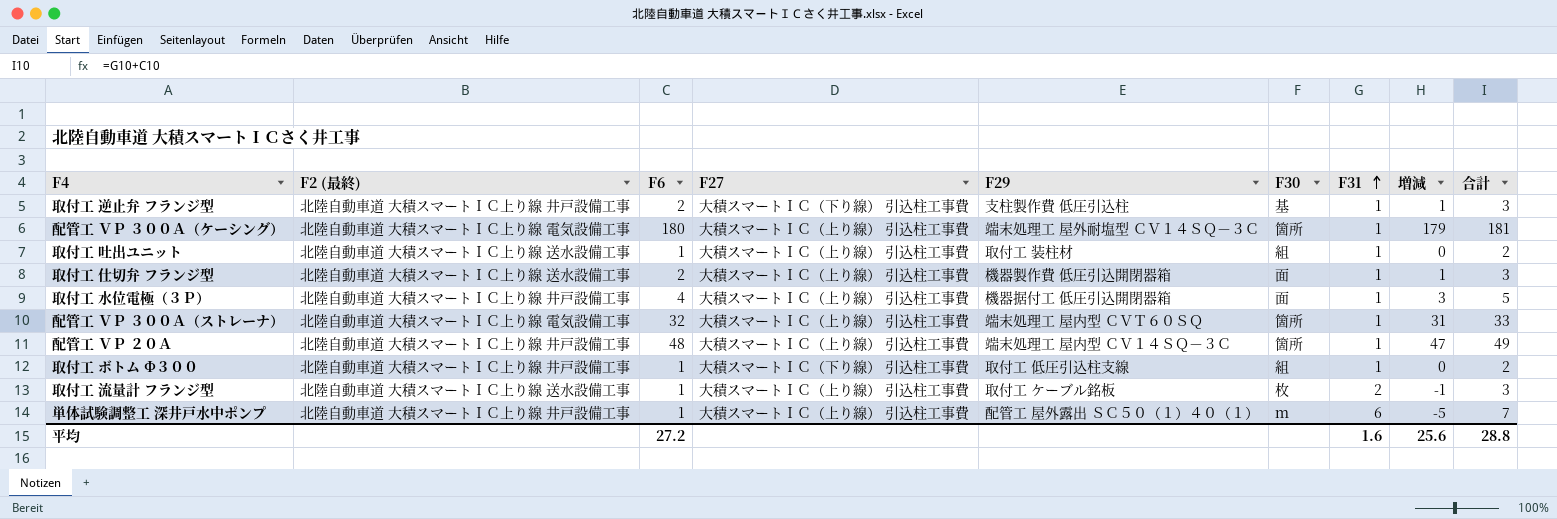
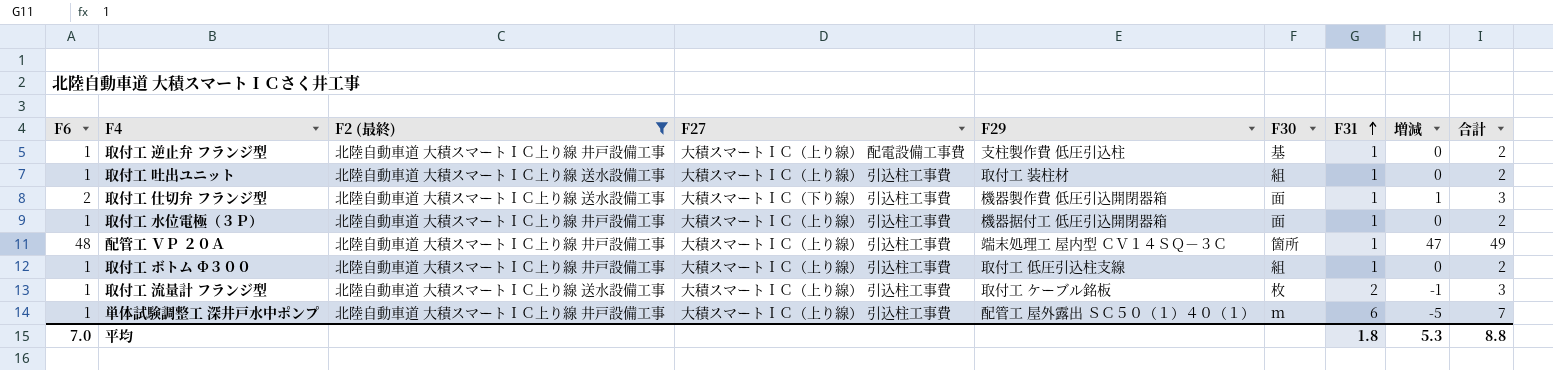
filter: none -> F2 (最終) != 北陸自動車道 大積スマートＩＣ上り線 電気設備工事
column F6 | position: 3 -> 1
取付工 逆止弁 フランジ型 | F6: 2 -> 1
取付工 逆止弁 フランジ型 | F27: 大積スマートＩＣ（下り線） 引込柱工事費 -> 大積スマートＩＣ（上り線） 配電設備工事費
取付工 逆止弁 フランジ型 | 増減: 1 -> 0
取付工 逆止弁 フランジ型 | 合計: 3 -> 2
取付工 仕切弁 フランジ型 | F27: 大積スマートＩＣ（上り線） 引込柱工事費 -> 大積スマートＩＣ（下り線） 引込柱工事費
取付工 水位電極（３Ｐ） | F6: 4 -> 1
取付工 水位電極（３Ｐ） | 増減: 3 -> 0
取付工 水位電極（３Ｐ） | 合計: 5 -> 2
取付工 ボトム Φ３００ | F27: 大積スマートＩＣ（下り線） 引込柱工事費 -> 大積スマートＩＣ（上り線） 引込柱工事費
平均 | F6: 27.2 -> 7.0
平均 | F31: 1.6 -> 1.8
平均 | 増減: 25.6 -> 5.3
平均 | 合計: 28.8 -> 8.8

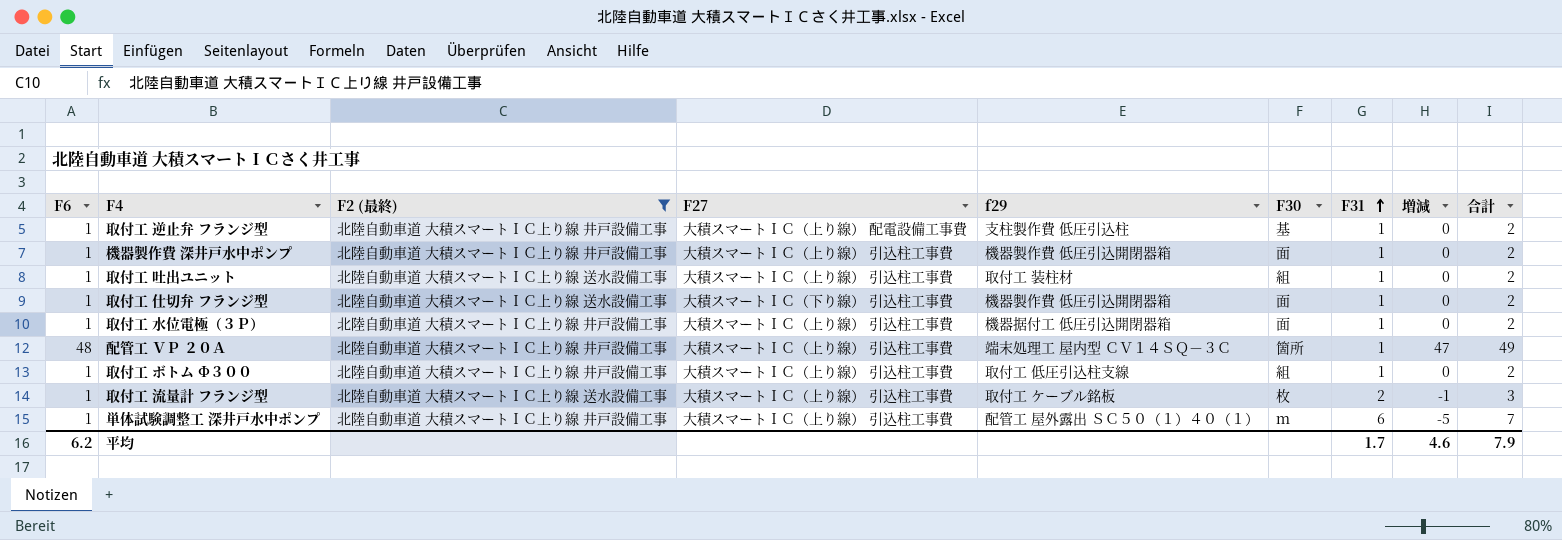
column name: F29 -> f29
row 機器製作費 深井戸水中ポンプ: none -> 1 | 北陸自動車道 大積スマートＩＣ上り線 井戸設備工事 | 大積スマートＩＣ（上り線） 引込柱工事費 | 機器製作費 低圧引込開閉器箱 | 面 | 1 | 0 | 2
取付工 仕切弁 フランジ型 | F6: 2 -> 1
取付工 仕切弁 フランジ型 | 増減: 1 -> 0
取付工 仕切弁 フランジ型 | 合計: 3 -> 2
平均 | F6: 7.0 -> 6.2
平均 | F31: 1.8 -> 1.7
平均 | 増減: 5.3 -> 4.6
平均 | 合計: 8.8 -> 7.9

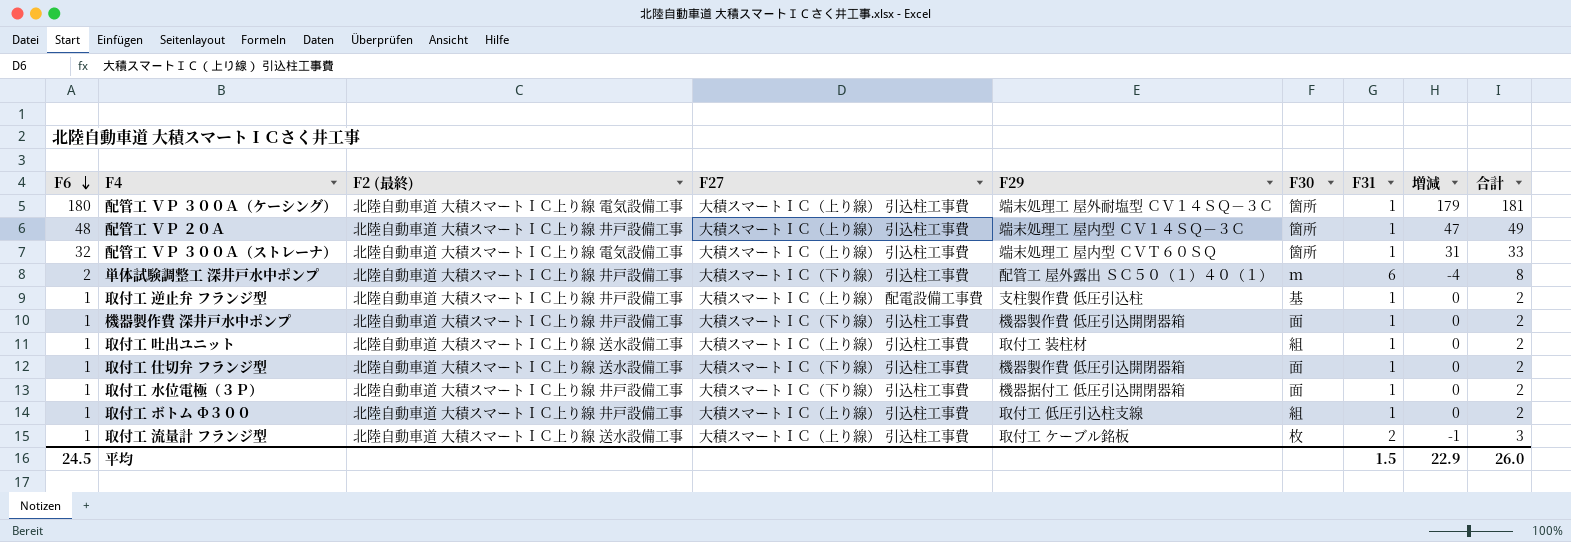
filter: F2 (最終) != 北陸自動車道 大積スマートＩＣ上り線 電気設備工事 -> none
row order: F31 ascending -> F6 descending
column name: f29 -> F29
単体試験調整工 深井戸水中ポンプ | F6: 1 -> 2
単体試験調整工 深井戸水中ポンプ | F27: 大積スマートＩＣ（上り線） 引込柱工事費 -> 大積スマートＩＣ（下り線） 引込柱工事費
単体試験調整工 深井戸水中ポンプ | 増減: -5 -> -4
単体試験調整工 深井戸水中ポンプ | 合計: 7 -> 8
機器製作費 深井戸水中ポンプ | F27: 大積スマートＩＣ（上り線） 引込柱工事費 -> 大積スマートＩＣ（下り線） 引込柱工事費
取付工 水位電極（３Ｐ） | F27: 大積スマートＩＣ（上り線） 引込柱工事費 -> 大積スマートＩＣ（下り線） 引込柱工事費
平均 | F6: 6.2 -> 24.5
平均 | F31: 1.7 -> 1.5
平均 | 増減: 4.6 -> 22.9
平均 | 合計: 7.9 -> 26.0

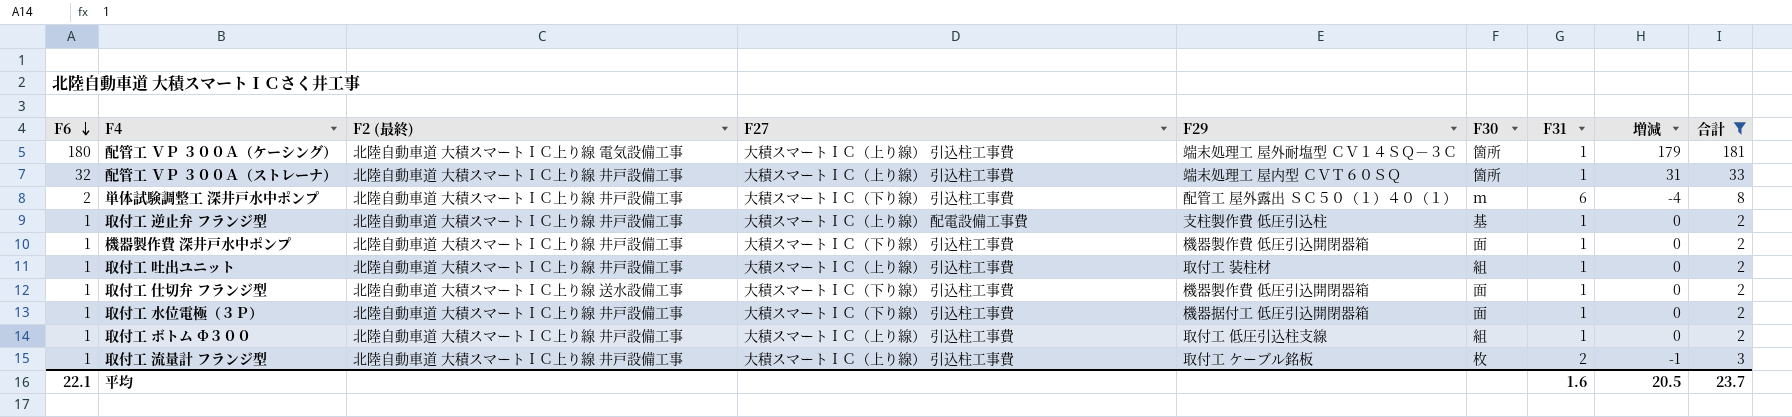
filter: none -> 合計 != 49
配管工 ＶＰ ３００Ａ（ストレーナ） | F2 (最終): 北陸自動車道 大積スマートＩＣ上り線 電気設備工事 -> 北陸自動車道 大積スマートＩＣ上り線 井戸設備工事
取付工 吐出ユニット | F2 (最終): 北陸自動車道 大積スマートＩＣ上り線 送水設備工事 -> 北陸自動車道 大積スマートＩＣ上り線 井戸設備工事
取付工 流量計 フランジ型 | F2 (最終): 北陸自動車道 大積スマートＩＣ上り線 送水設備工事 -> 北陸自動車道 大積スマートＩＣ上り線 井戸設備工事
平均 | F6: 24.5 -> 22.1
平均 | F31: 1.5 -> 1.6
平均 | 増減: 22.9 -> 20.5
平均 | 合計: 26.0 -> 23.7

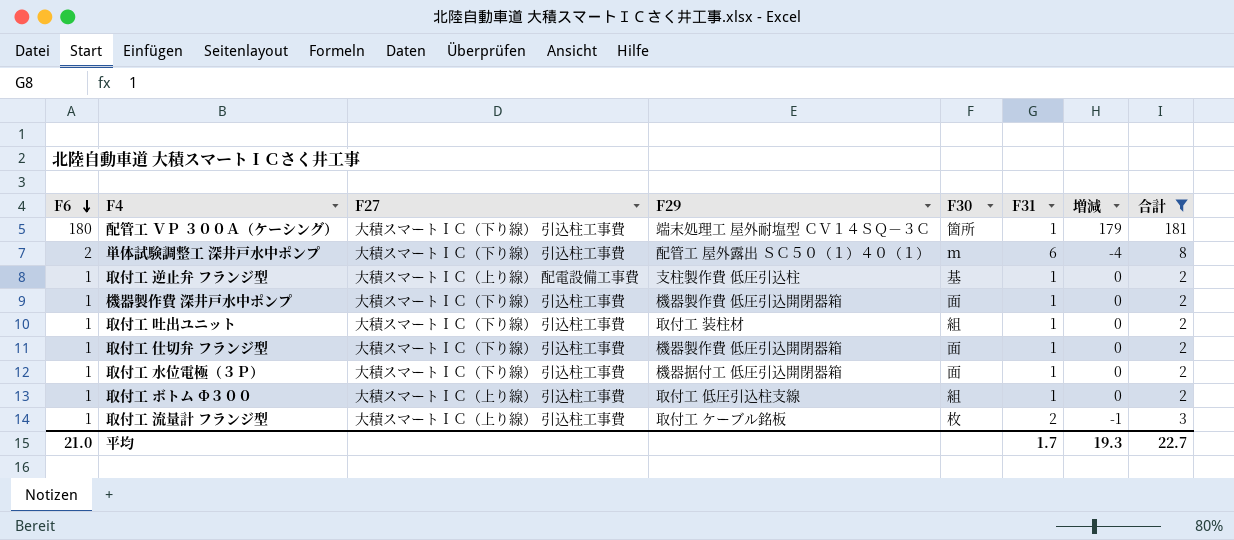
column F2 (最終) | position: 3 -> none
row 配管工 ＶＰ ３００Ａ（ストレーナ）: 32 | 北陸自動車道 大積スマートＩＣ上り線 井戸設備工事 | 大積スマートＩＣ（上り線） 引込柱工事費 | 端末処理工 屋内型 ＣＶＴ６０ＳＱ | 箇所 | 1 | 31 | 33 -> none
配管工 ＶＰ ３００Ａ（ケーシング） | F27: 大積スマートＩＣ（上り線） 引込柱工事費 -> 大積スマートＩＣ（下り線） 引込柱工事費
取付工 吐出ユニット | F27: 大積スマートＩＣ（上り線） 引込柱工事費 -> 大積スマートＩＣ（下り線） 引込柱工事費
平均 | F6: 22.1 -> 21.0
平均 | F31: 1.6 -> 1.7
平均 | 増減: 20.5 -> 19.3
平均 | 合計: 23.7 -> 22.7

